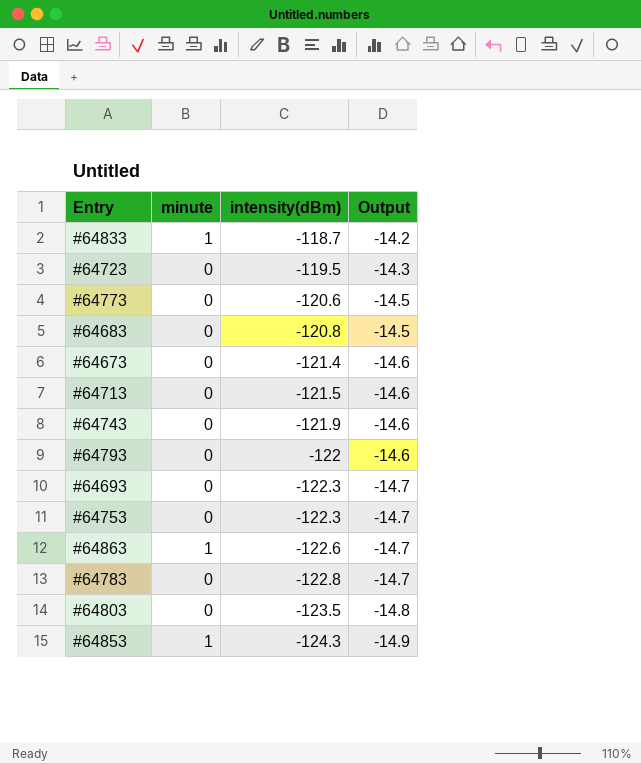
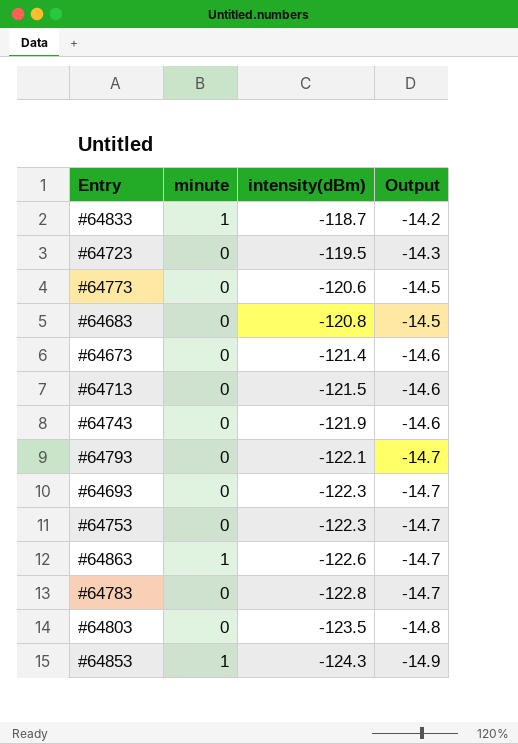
#64793 | intensity(dBm): -122 -> -122.1
#64793 | Output: -14.6 -> -14.7

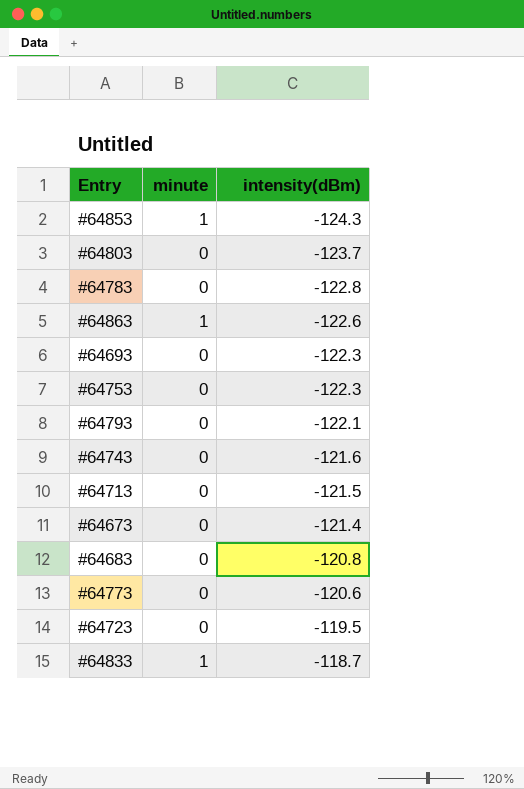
row order: intensity(dBm) descending -> intensity(dBm) ascending
column Output | formula: [intensity(dBm)] * 0.12 -> none
#64803 | intensity(dBm): -123.5 -> -123.7
#64743 | intensity(dBm): -121.9 -> -121.6

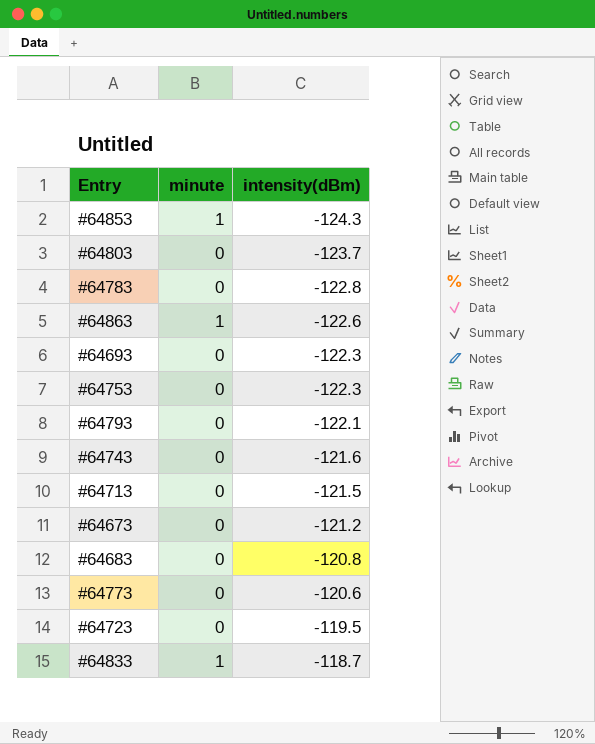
#64673 | intensity(dBm): -121.4 -> -121.2

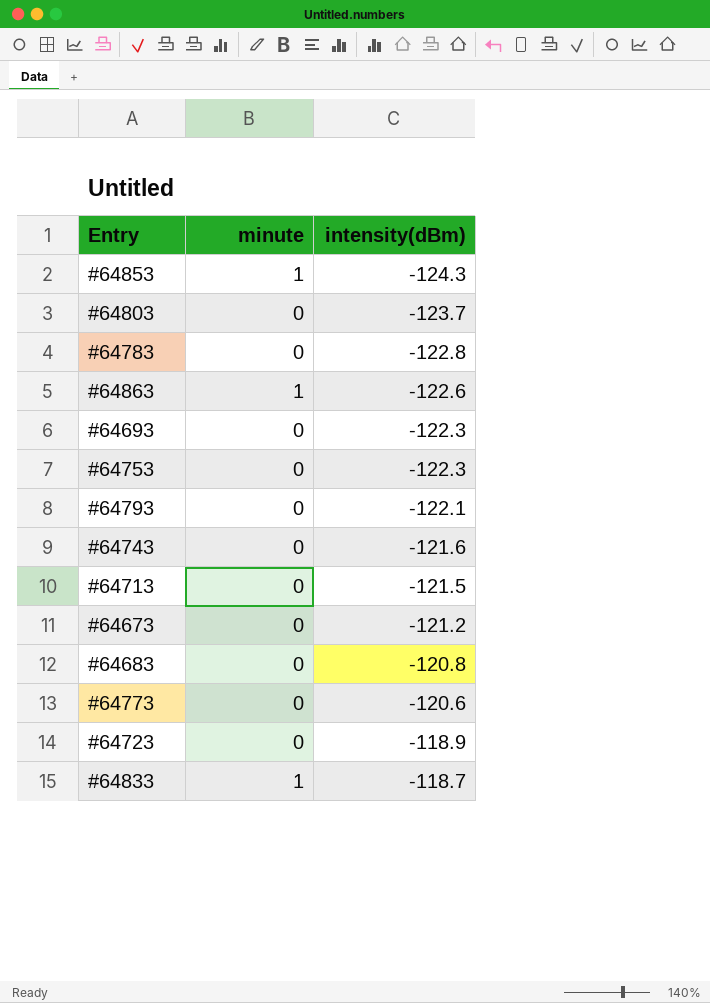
#64723 | intensity(dBm): -119.5 -> -118.9

